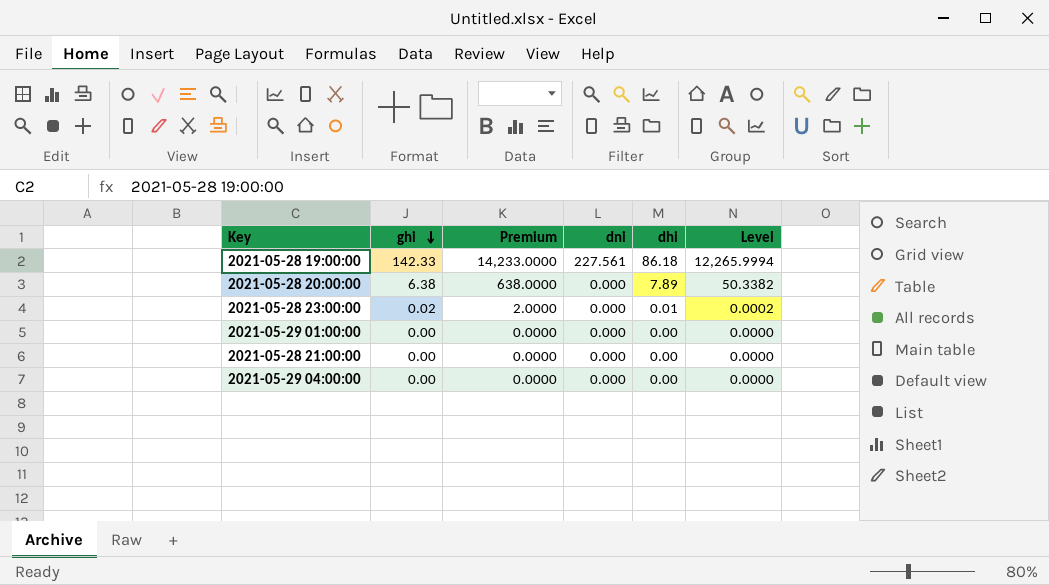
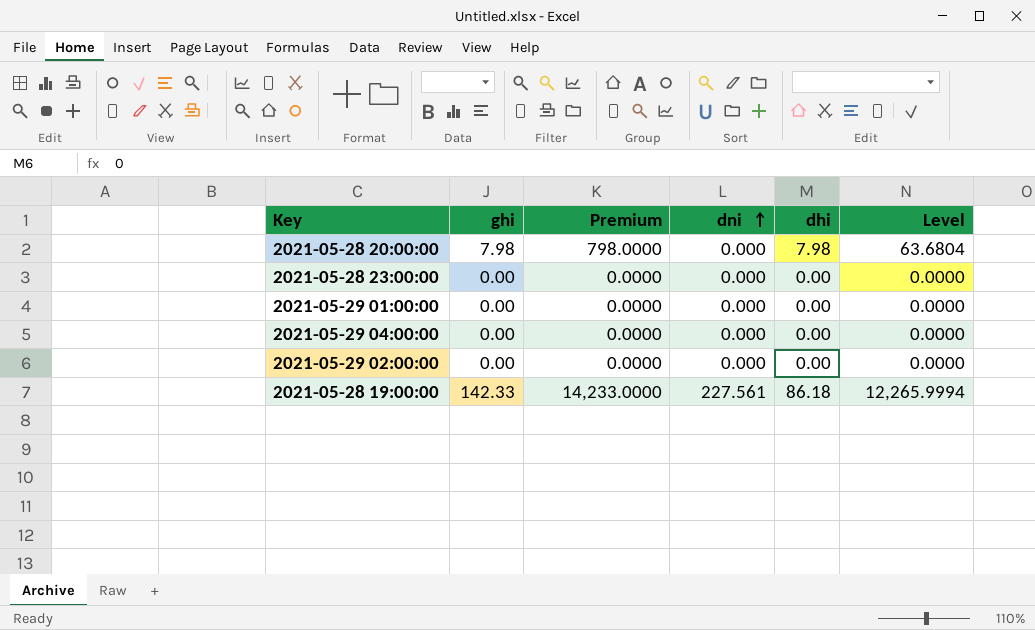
row order: ghi descending -> dni ascending
row 2021-05-28 21:00:00: 0.00 | 0.0000 | 0.000 | 0.00 | 0.0000 -> none
2021-05-28 20:00:00 | ghi: 6.38 -> 7.98
2021-05-28 20:00:00 | Premium: 638.0000 -> 798.0000
2021-05-28 20:00:00 | dhi: 7.89 -> 7.98
2021-05-28 20:00:00 | Level: 50.3382 -> 63.6804
2021-05-28 23:00:00 | ghi: 0.02 -> 0.00
2021-05-28 23:00:00 | Premium: 2.0000 -> 0.0000
2021-05-28 23:00:00 | dhi: 0.01 -> 0.00
2021-05-28 23:00:00 | Level: 0.0002 -> 0.0000
row 2021-05-29 02:00:00: none -> 0.00 | 0.0000 | 0.000 | 0.00 | 0.0000

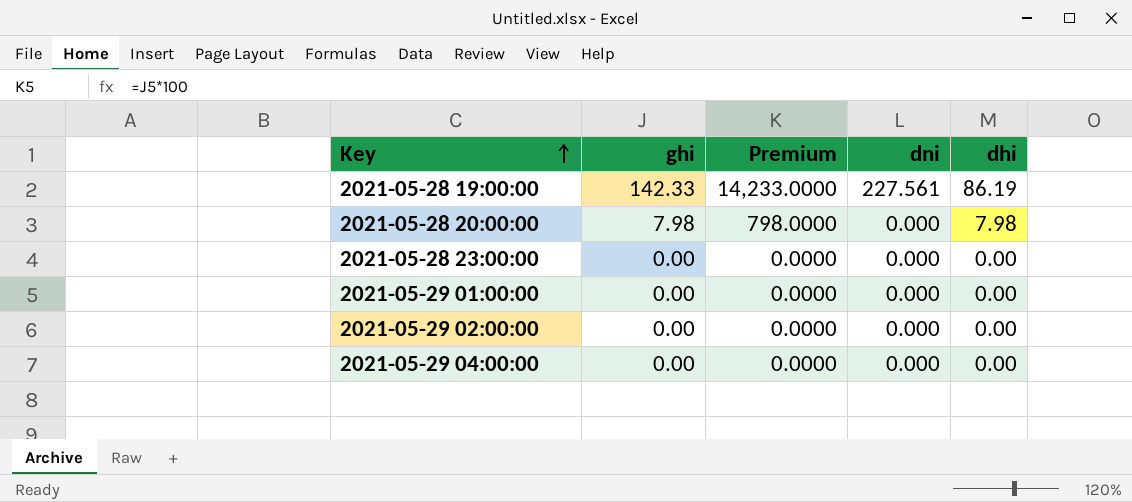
row order: dni ascending -> Key ascending
column Level | formula: [ghi] * [dhi] -> none
2021-05-28 19:00:00 | dhi: 86.18 -> 86.19

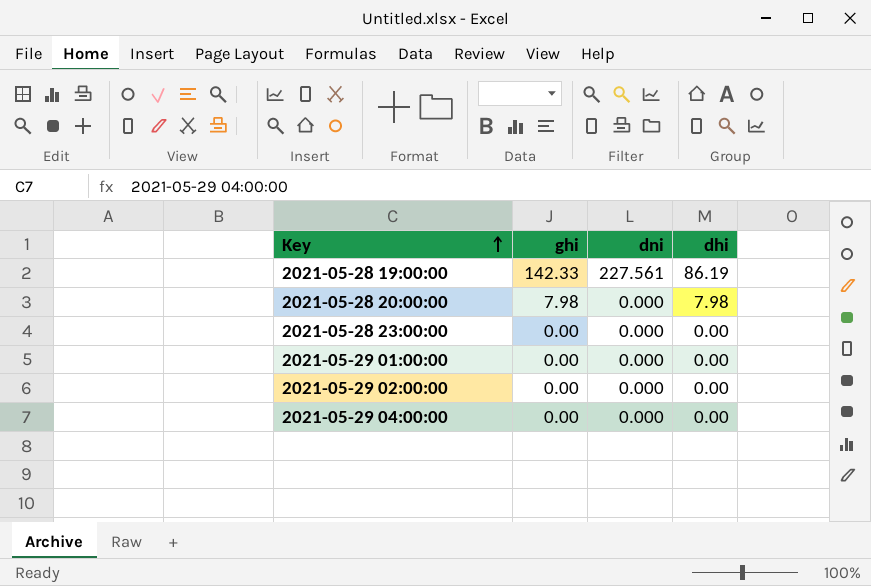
column Premium | formula: [ghi] * 100 -> none

